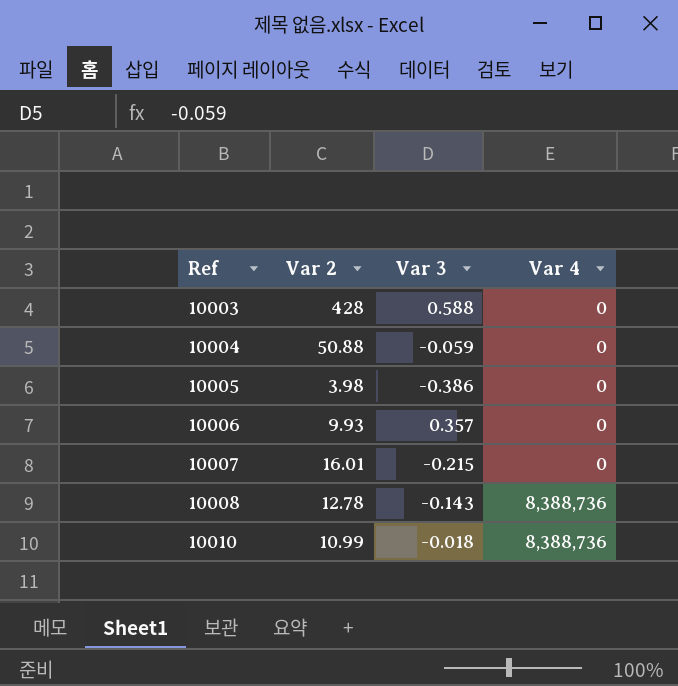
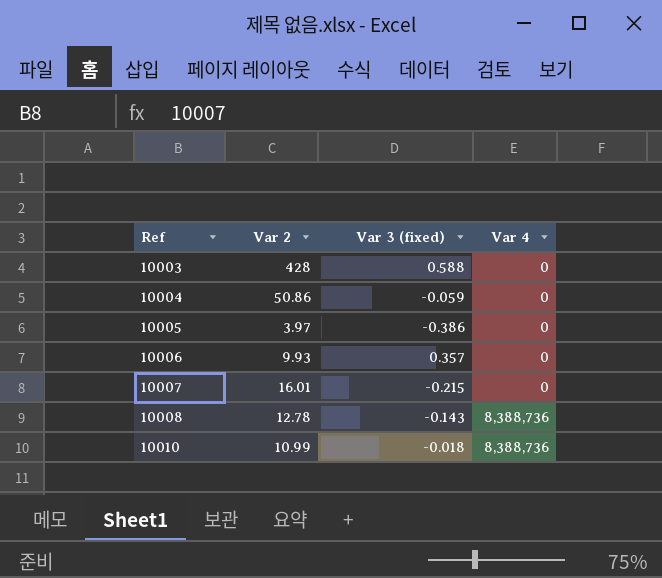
column name: Var 3 -> Var 3 (fixed)
10004 | Var 2: 50.88 -> 50.86
10005 | Var 2: 3.98 -> 3.97

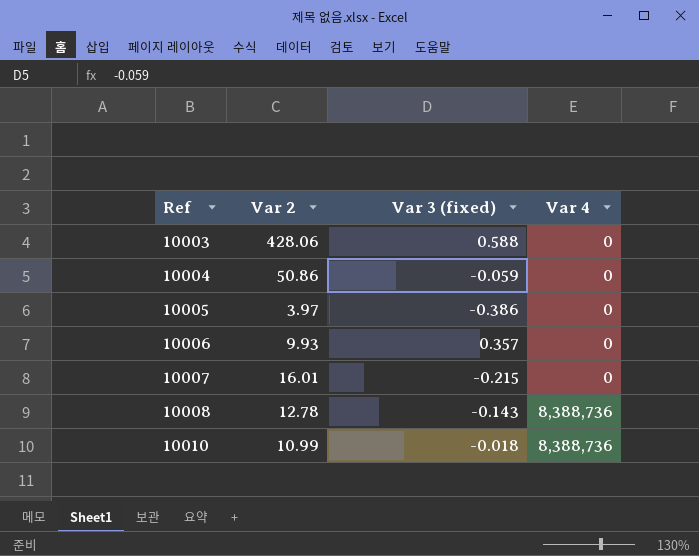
10003 | Var 2: 428 -> 428.06

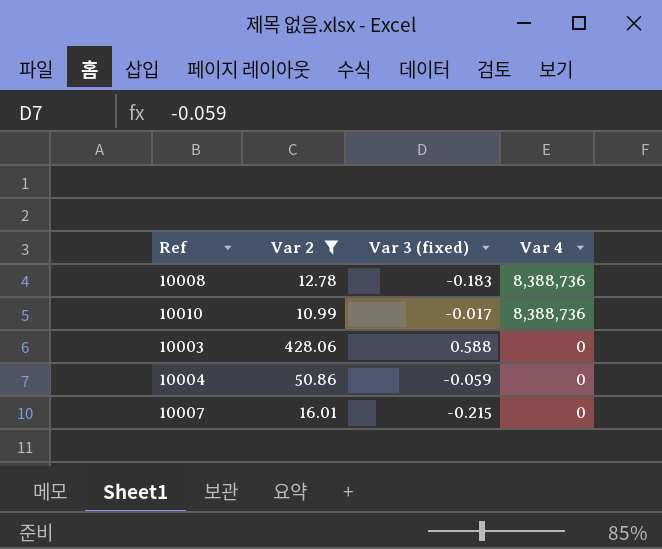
filter: none -> Var 2 >= 10.99
row order: Ref ascending -> Var 4 descending
10008 | Var 3 (fixed): -0.143 -> -0.183
10010 | Var 3 (fixed): -0.018 -> -0.017

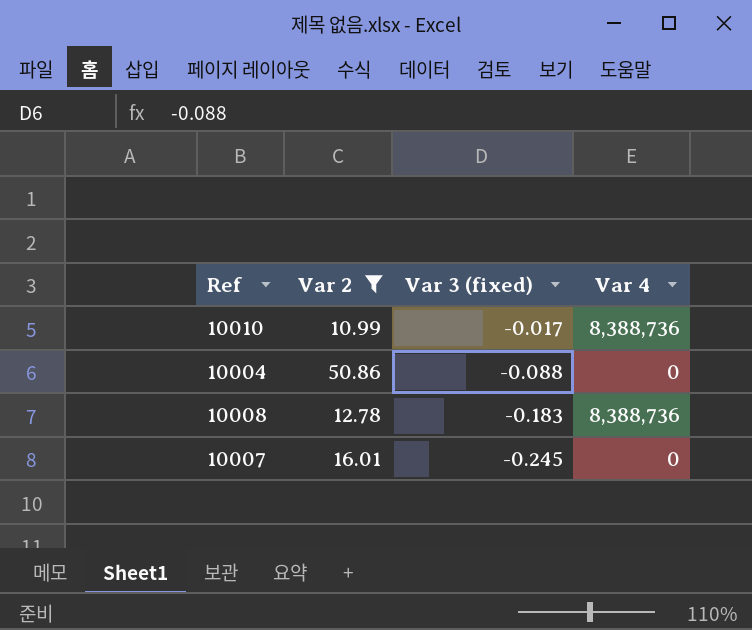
row order: Var 4 descending -> Var 3 (fixed) descending
row 10003: 428.06 | 0.588 | 0 -> none
10004 | Var 3 (fixed): -0.059 -> -0.088
10007 | Var 3 (fixed): -0.215 -> -0.245

